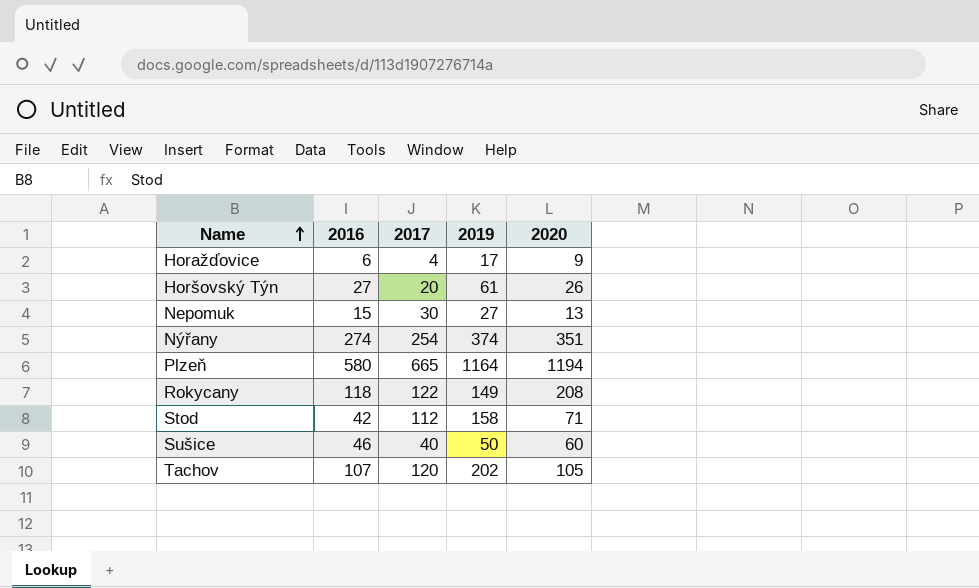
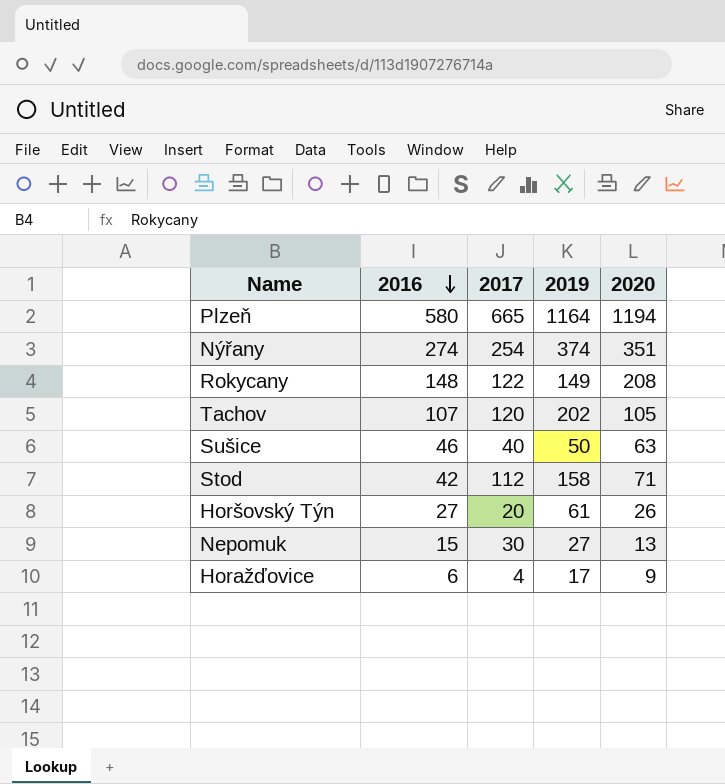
row order: Name ascending -> 2016 descending
Rokycany | 2016: 118 -> 148
Sušice | 2020: 60 -> 63

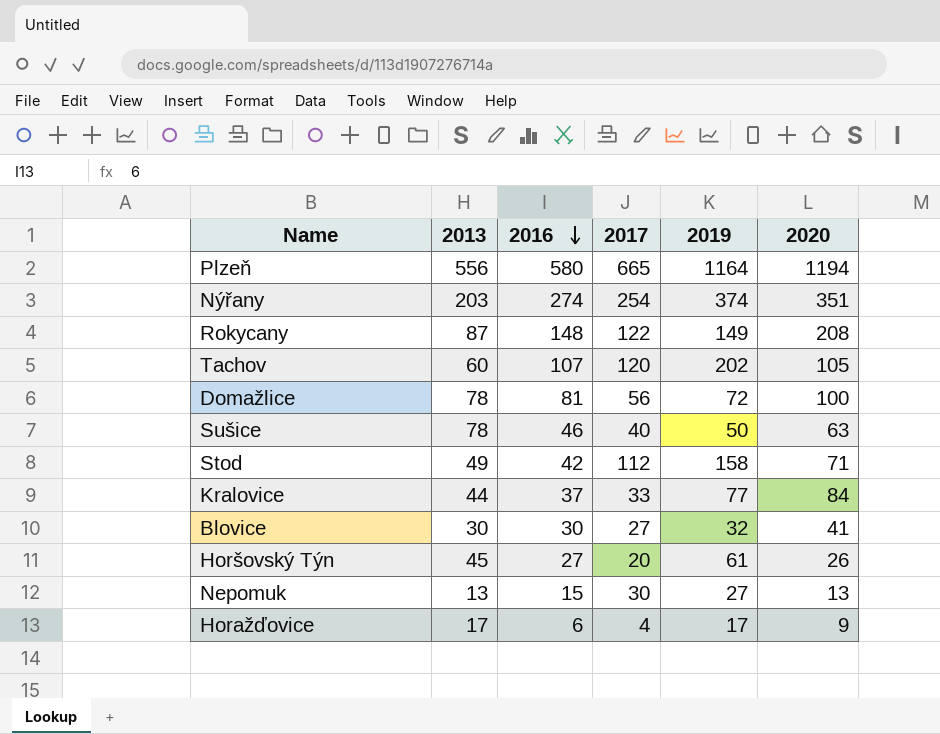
column 2013 | position: none -> 2
row Domažlice: none -> 78 | 81 | 56 | 72 | 100
row Kralovice: none -> 44 | 37 | 33 | 77 | 84
row Blovice: none -> 30 | 30 | 27 | 32 | 41

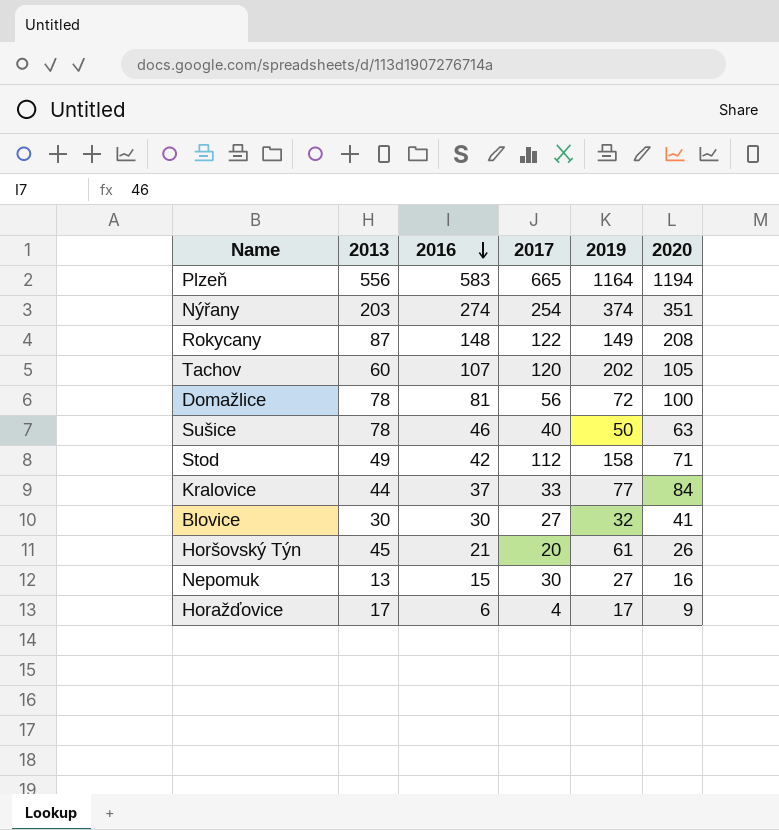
Plzeň | 2016: 580 -> 583
Horšovský Týn | 2016: 27 -> 21
Nepomuk | 2020: 13 -> 16

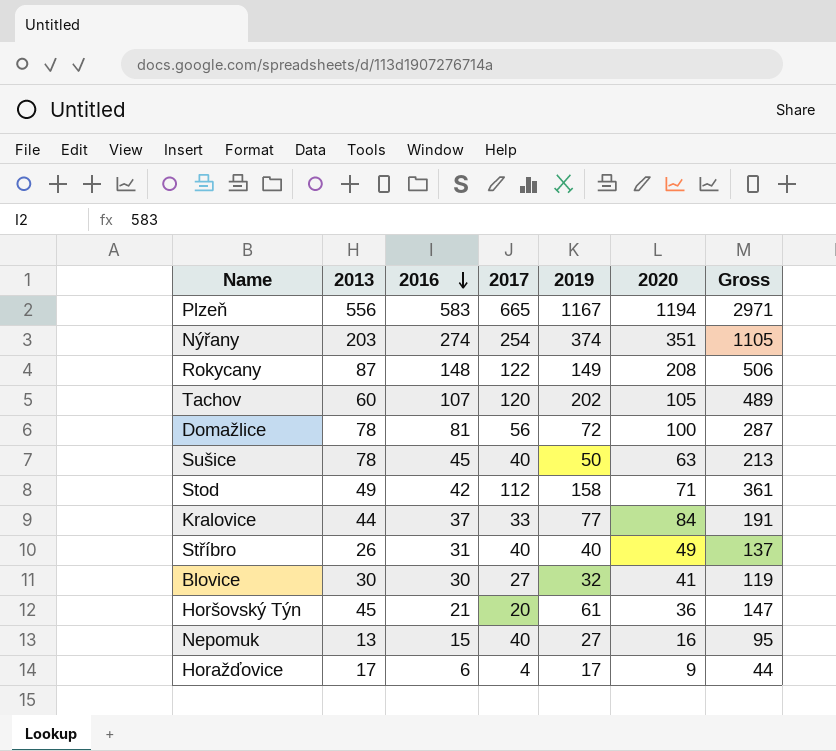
column Gross | formula: none -> [2013] + [2016] + [2017] + [2019]
Plzeň | 2019: 1164 -> 1167
Sušice | 2016: 46 -> 45
row Stříbro: none -> 26 | 31 | 40 | 40 | 49 | 137
Horšovský Týn | 2020: 26 -> 36
Nepomuk | 2017: 30 -> 40

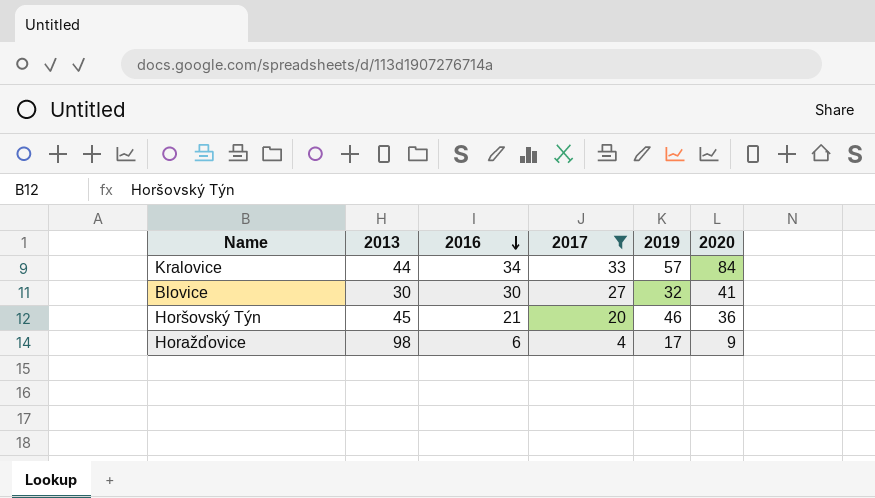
filter: none -> 2017 <= 33
column Gross | formula: [2013] + [2016] + [2017] + [2019] -> none
Kralovice | 2016: 37 -> 34
Kralovice | 2019: 77 -> 57
Horšovský Týn | 2019: 61 -> 46
Horažďovice | 2013: 17 -> 98

